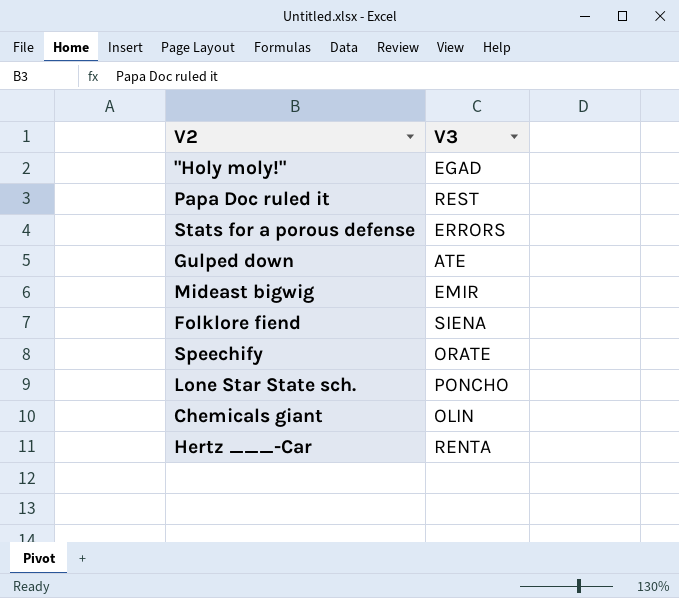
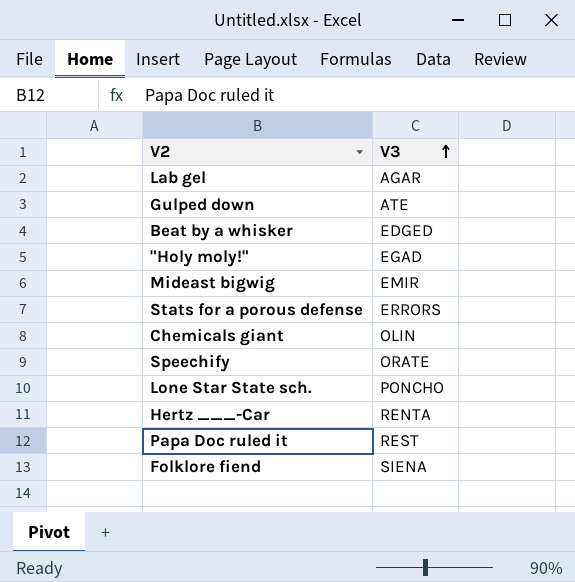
row order: none -> V3 ascending
row Lab gel: none -> AGAR
row Beat by a whisker: none -> EDGED

